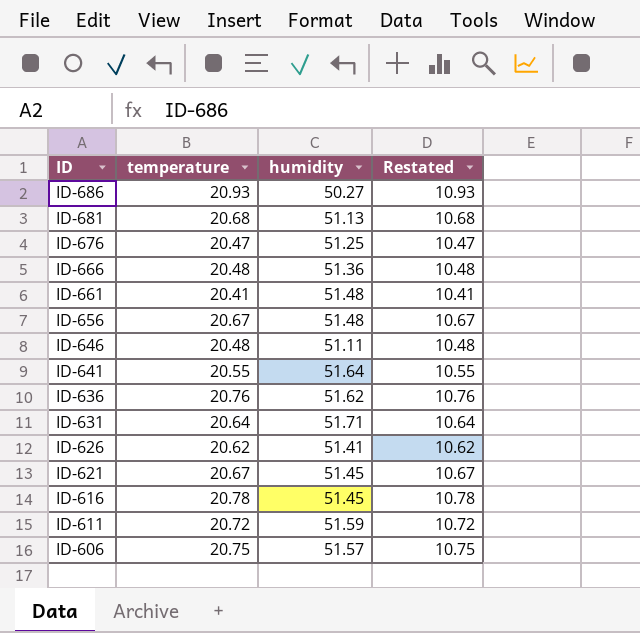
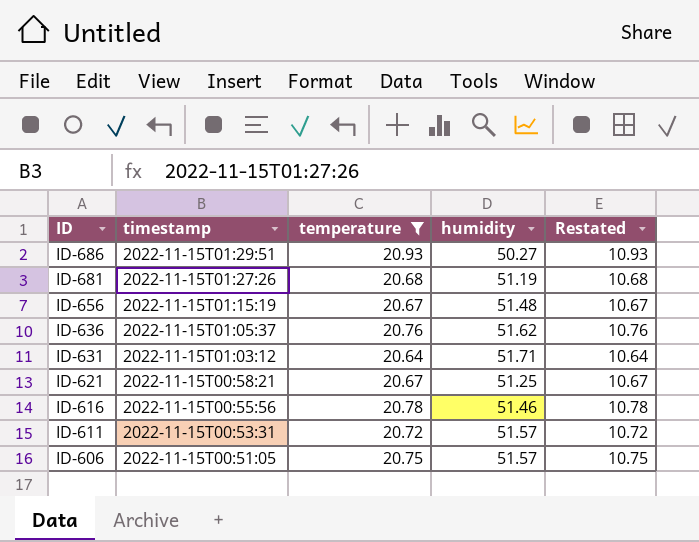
filter: none -> temperature >= 20.64
column timestamp | position: none -> 2
ID-681 | humidity: 51.13 -> 51.19
ID-621 | humidity: 51.45 -> 51.25
ID-616 | humidity: 51.45 -> 51.46
ID-611 | humidity: 51.59 -> 51.57

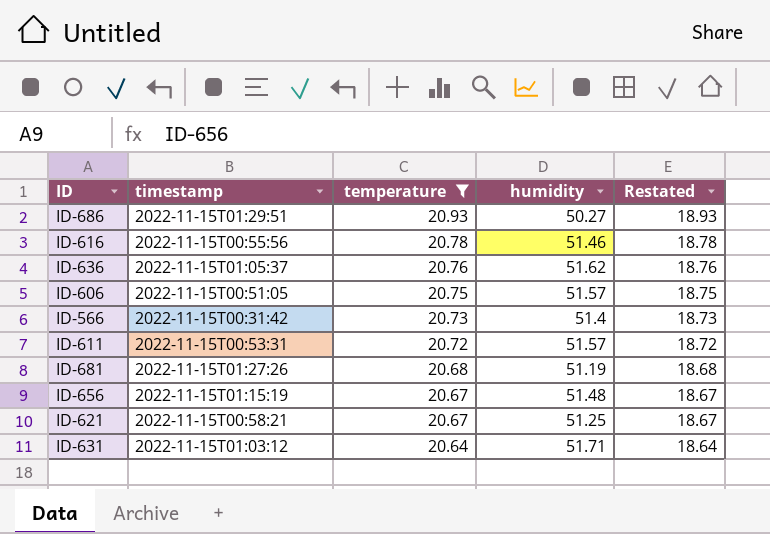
row order: ID descending -> temperature descending
column Restated | formula: [temperature] - 10 -> [temperature] - 2
row ID-566: none -> 2022-11-15T00:31:42 | 20.73 | 51.4 | 18.73

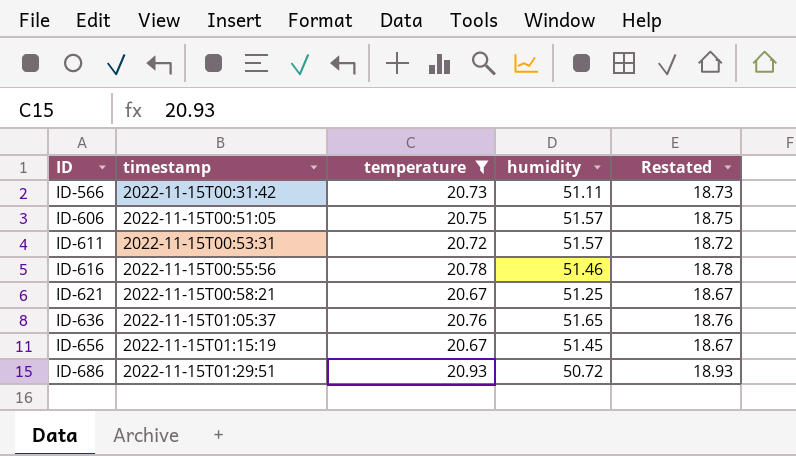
row order: temperature descending -> ID ascending
row ID-681: 2022-11-15T01:27:26 | 20.68 | 51.19 | 18.68 -> none
row ID-631: 2022-11-15T01:03:12 | 20.64 | 51.71 | 18.64 -> none
ID-566 | humidity: 51.4 -> 51.11
ID-636 | humidity: 51.62 -> 51.65
ID-656 | humidity: 51.48 -> 51.45
ID-686 | humidity: 50.27 -> 50.72

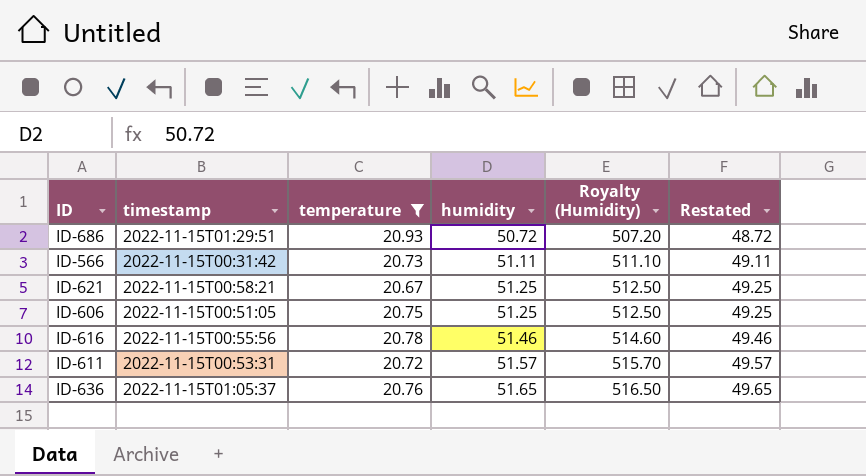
row order: ID ascending -> humidity ascending
column Royalty (Humidity) | formula: none -> [humidity] * 10
column Restated | formula: [temperature] - 2 -> [humidity] - 2
row ID-656: 2022-11-15T01:15:19 | 20.67 | 51.45 | 18.67 -> none
ID-606 | humidity: 51.57 -> 51.25

